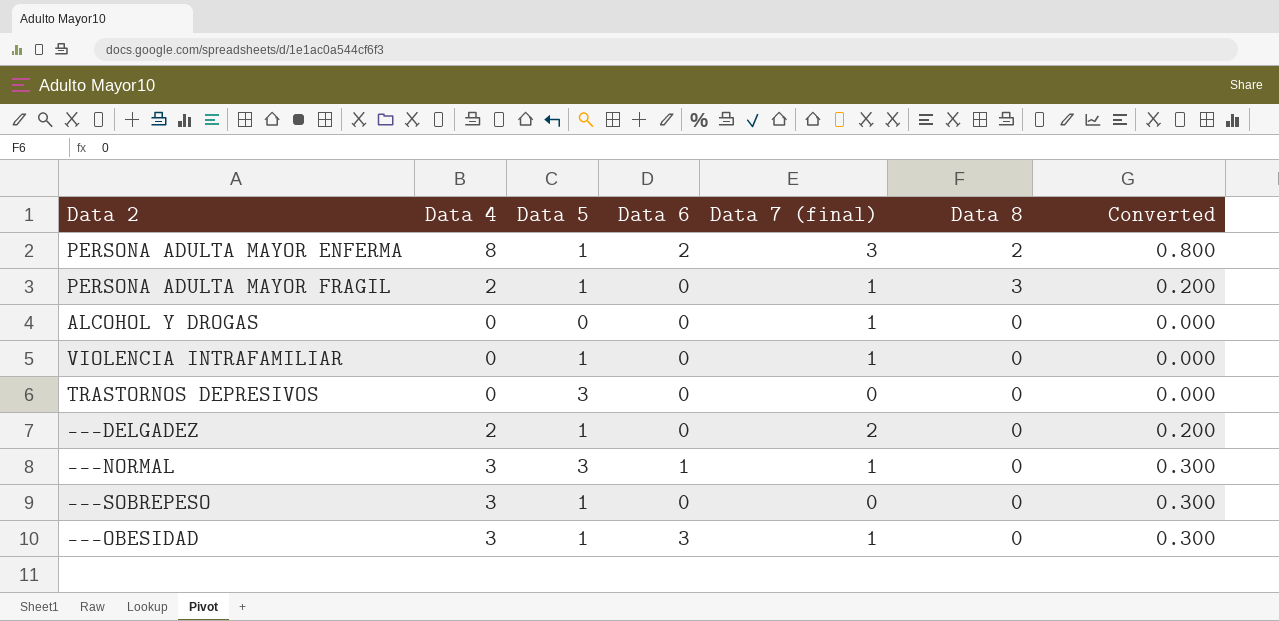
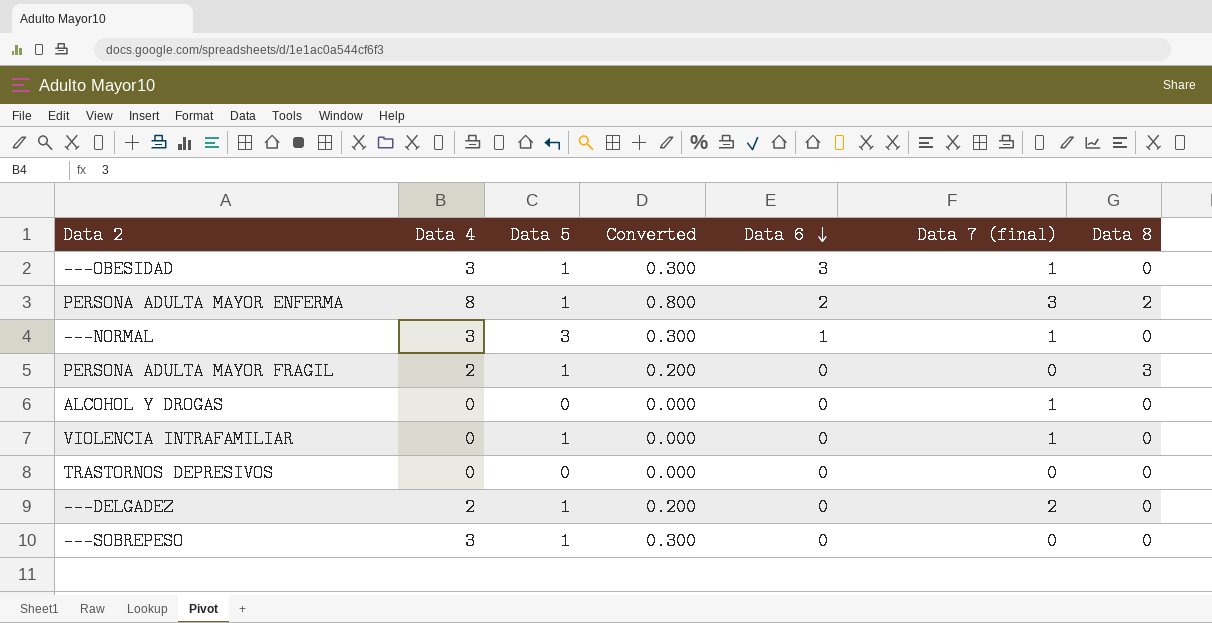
row order: none -> Data 6 descending
column Converted | position: 7 -> 4
PERSONA ADULTA MAYOR FRAGIL | Data 7 (final): 1 -> 0
TRASTORNOS DEPRESIVOS | Data 5: 3 -> 0

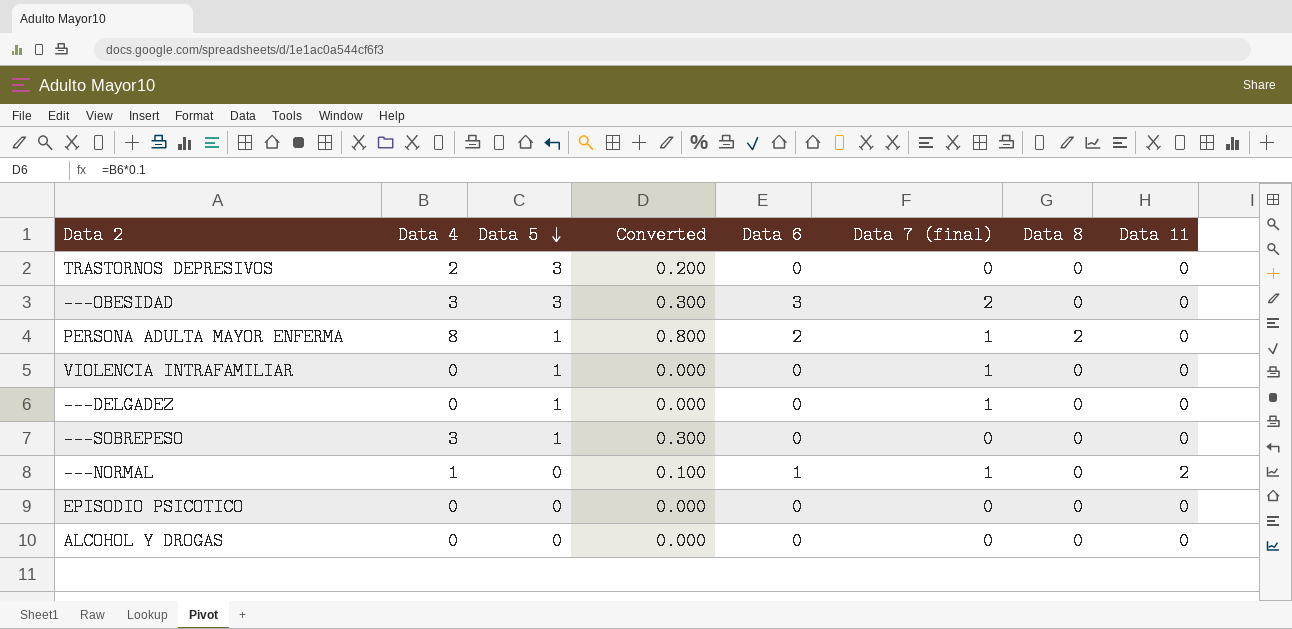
row order: Data 6 descending -> Data 5 descending
column Data 11 | position: none -> 8
row PERSONA ADULTA MAYOR FRAGIL: 2 | 1 | 0.200 | 0 | 0 | 3 -> none
TRASTORNOS DEPRESIVOS | Data 4: 0 -> 2
TRASTORNOS DEPRESIVOS | Data 5: 0 -> 3
TRASTORNOS DEPRESIVOS | Converted: 0.000 -> 0.200
---OBESIDAD | Data 5: 1 -> 3
---OBESIDAD | Data 7 (final): 1 -> 2
PERSONA ADULTA MAYOR ENFERMA | Data 7 (final): 3 -> 1
---DELGADEZ | Data 4: 2 -> 0
---DELGADEZ | Converted: 0.200 -> 0.000
---DELGADEZ | Data 7 (final): 2 -> 1
---NORMAL | Data 4: 3 -> 1
---NORMAL | Data 5: 3 -> 0
---NORMAL | Converted: 0.300 -> 0.100
row EPISODIO PSICOTICO: none -> 0 | 0 | 0.000 | 0 | 0 | 0 | 0
ALCOHOL Y DROGAS | Data 7 (final): 1 -> 0

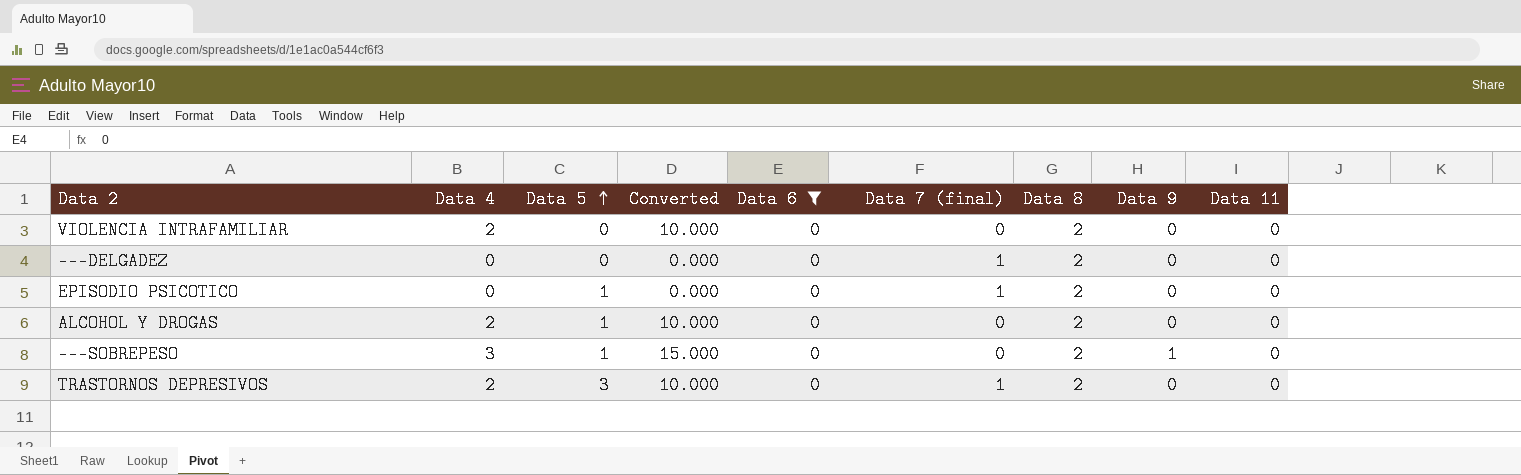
filter: none -> Data 6 = 0
row order: Data 5 descending -> Data 5 ascending
column Converted | formula: [Data 4] * 0.1 -> [Data 4] * 5
column Data 9 | position: none -> 8
VIOLENCIA INTRAFAMILIAR | Data 4: 0 -> 2
VIOLENCIA INTRAFAMILIAR | Data 5: 1 -> 0
VIOLENCIA INTRAFAMILIAR | Data 7 (final): 1 -> 0
VIOLENCIA INTRAFAMILIAR | Data 8: 0 -> 2
---DELGADEZ | Data 5: 1 -> 0
---DELGADEZ | Data 8: 0 -> 2
EPISODIO PSICOTICO | Data 5: 0 -> 1
EPISODIO PSICOTICO | Data 7 (final): 0 -> 1
EPISODIO PSICOTICO | Data 8: 0 -> 2
ALCOHOL Y DROGAS | Data 4: 0 -> 2
ALCOHOL Y DROGAS | Data 5: 0 -> 1
ALCOHOL Y DROGAS | Data 8: 0 -> 2
---SOBREPESO | Data 8: 0 -> 2
TRASTORNOS DEPRESIVOS | Data 7 (final): 0 -> 1
TRASTORNOS DEPRESIVOS | Data 8: 0 -> 2

